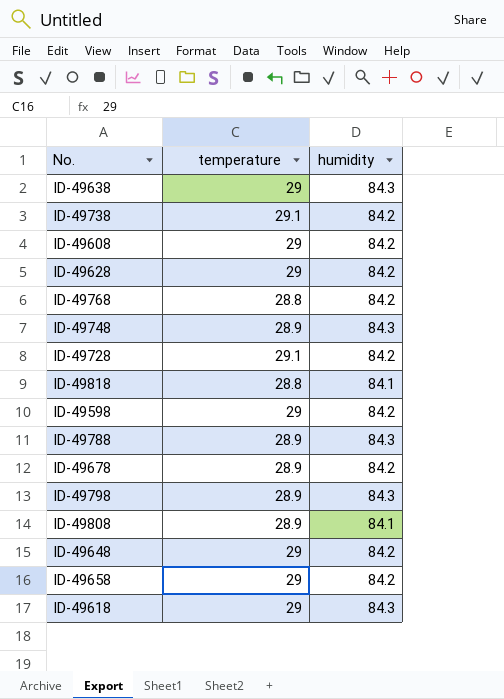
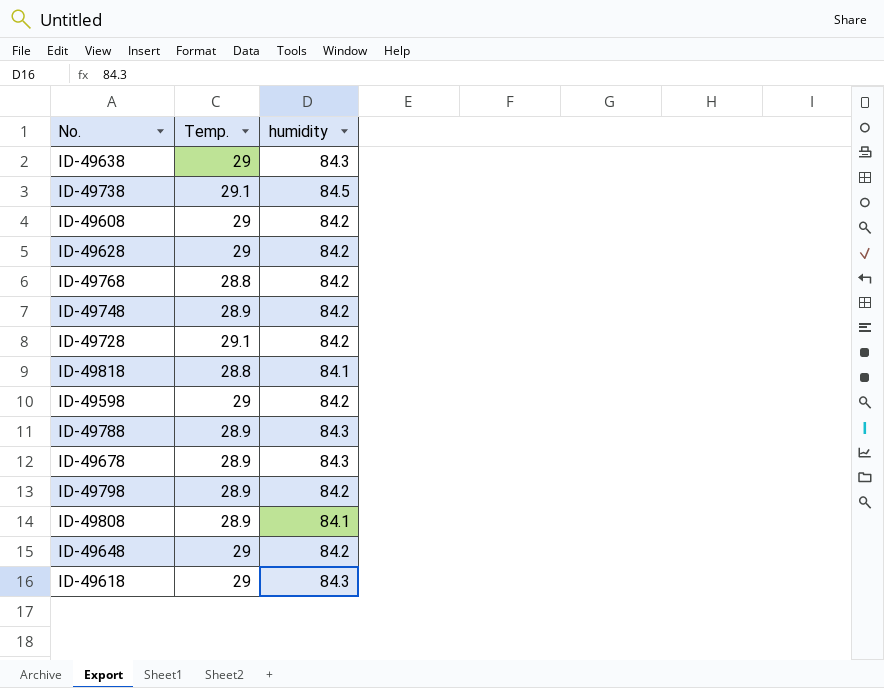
column name: temperature -> Temp.
row ID-49658: 29 | 84.2 -> none
ID-49738 | humidity: 84.2 -> 84.5
ID-49748 | humidity: 84.3 -> 84.2
ID-49678 | humidity: 84.2 -> 84.3
ID-49798 | humidity: 84.3 -> 84.2

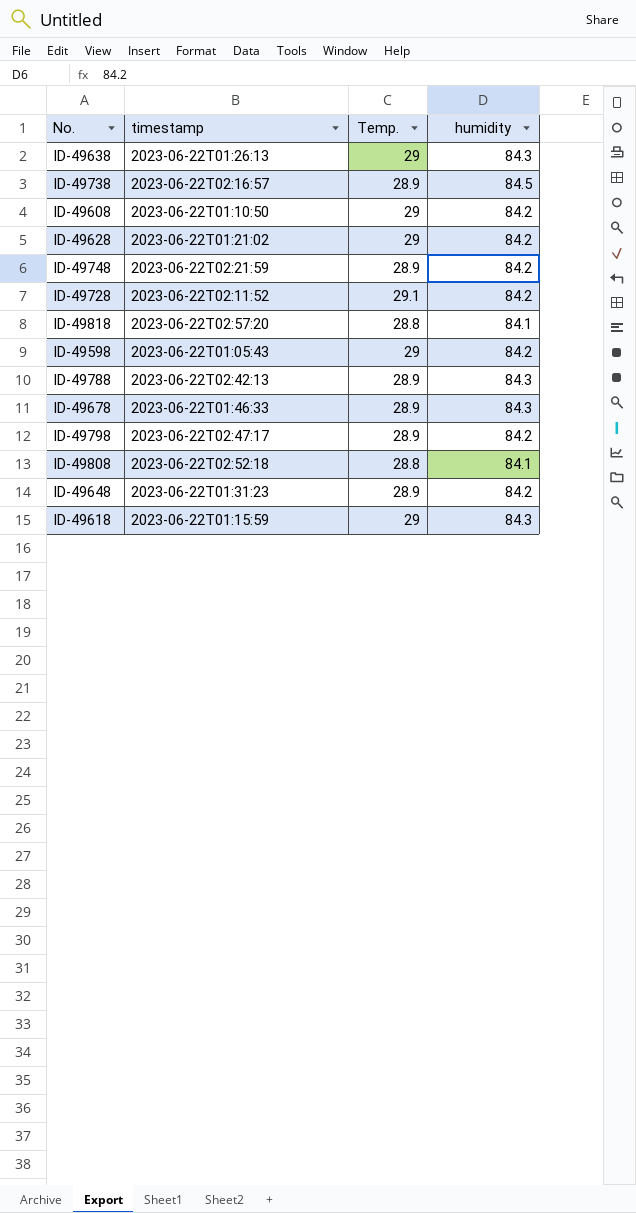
column timestamp | position: none -> 2
row ID-49768: 28.8 | 84.2 -> none
ID-49738 | Temp.: 29.1 -> 28.9
ID-49808 | Temp.: 28.9 -> 28.8
ID-49648 | Temp.: 29 -> 28.9

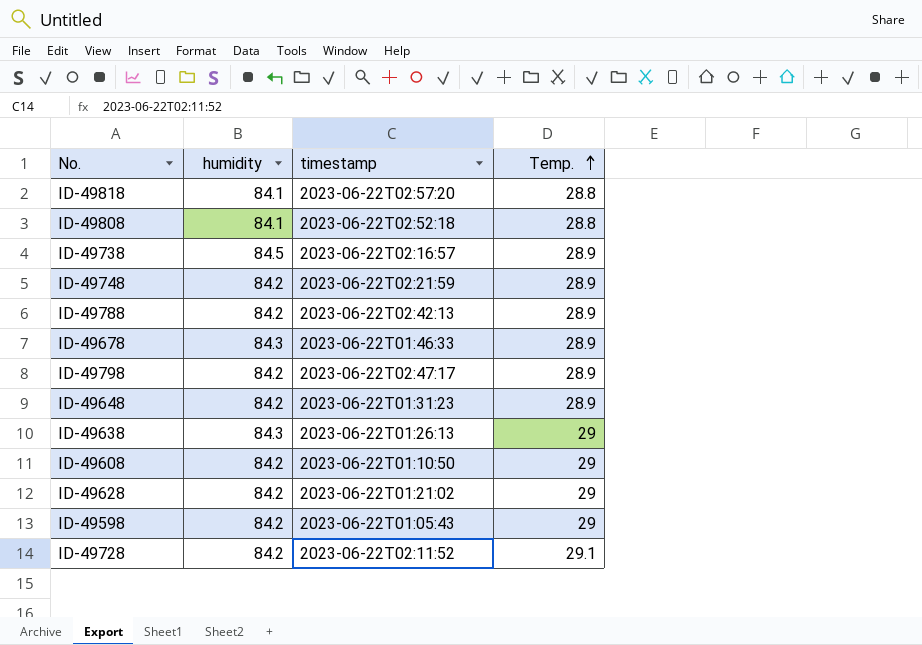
row order: none -> Temp. ascending
column humidity | position: 4 -> 2
row ID-49618: 2023-06-22T01:15:59 | 29 | 84.3 -> none
ID-49788 | humidity: 84.3 -> 84.2

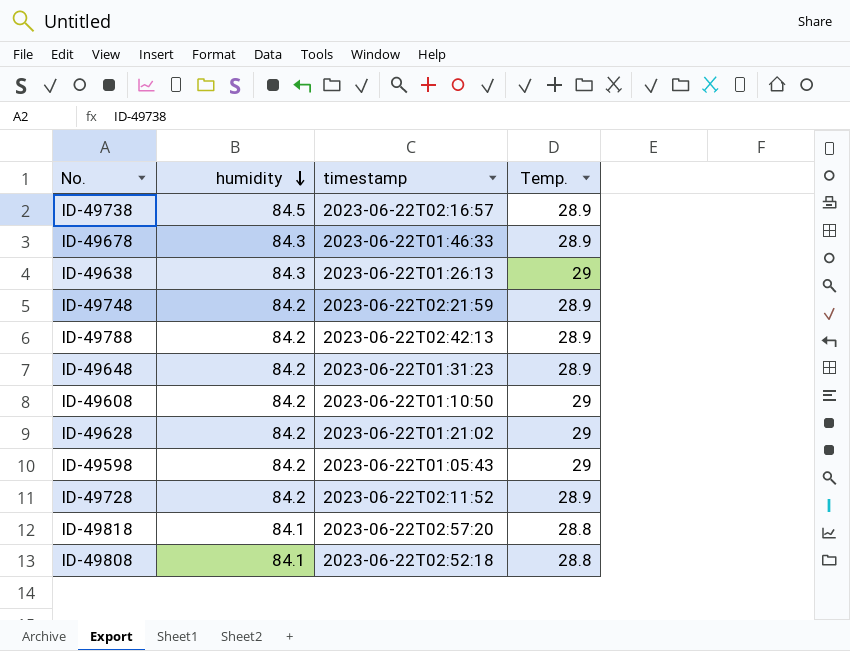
row order: Temp. ascending -> humidity descending
row ID-49798: 84.2 | 2023-06-22T02:47:17 | 28.9 -> none
ID-49728 | Temp.: 29.1 -> 28.9

